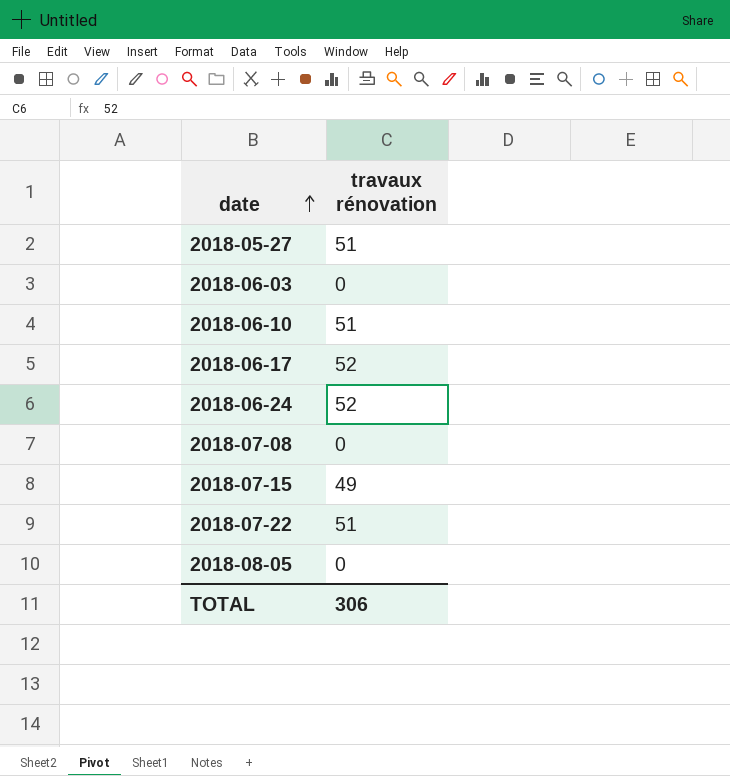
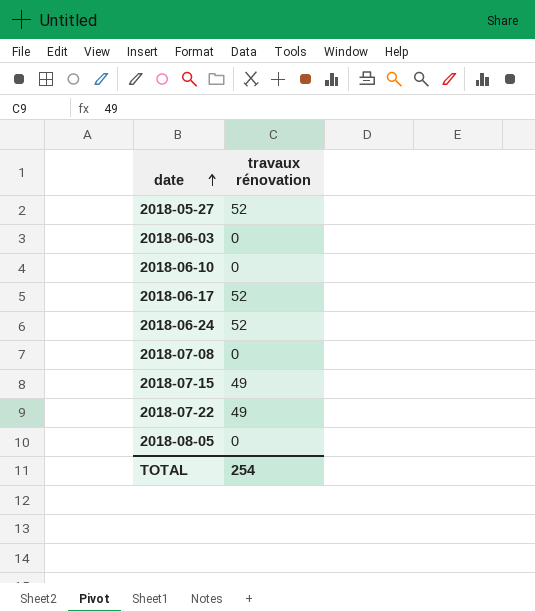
2018-05-27 | travaux rénovation: 51 -> 52
2018-06-10 | travaux rénovation: 51 -> 0
2018-07-22 | travaux rénovation: 51 -> 49
TOTAL | travaux rénovation: 306 -> 254

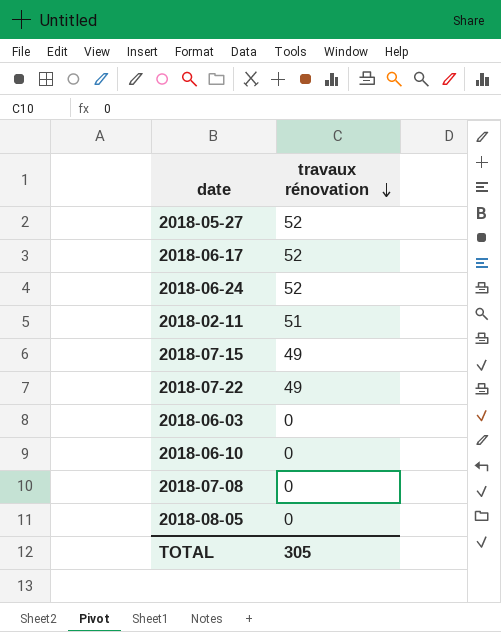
row order: date ascending -> travaux rénovation descending
row 2018-02-11: none -> 51
TOTAL | travaux rénovation: 254 -> 305

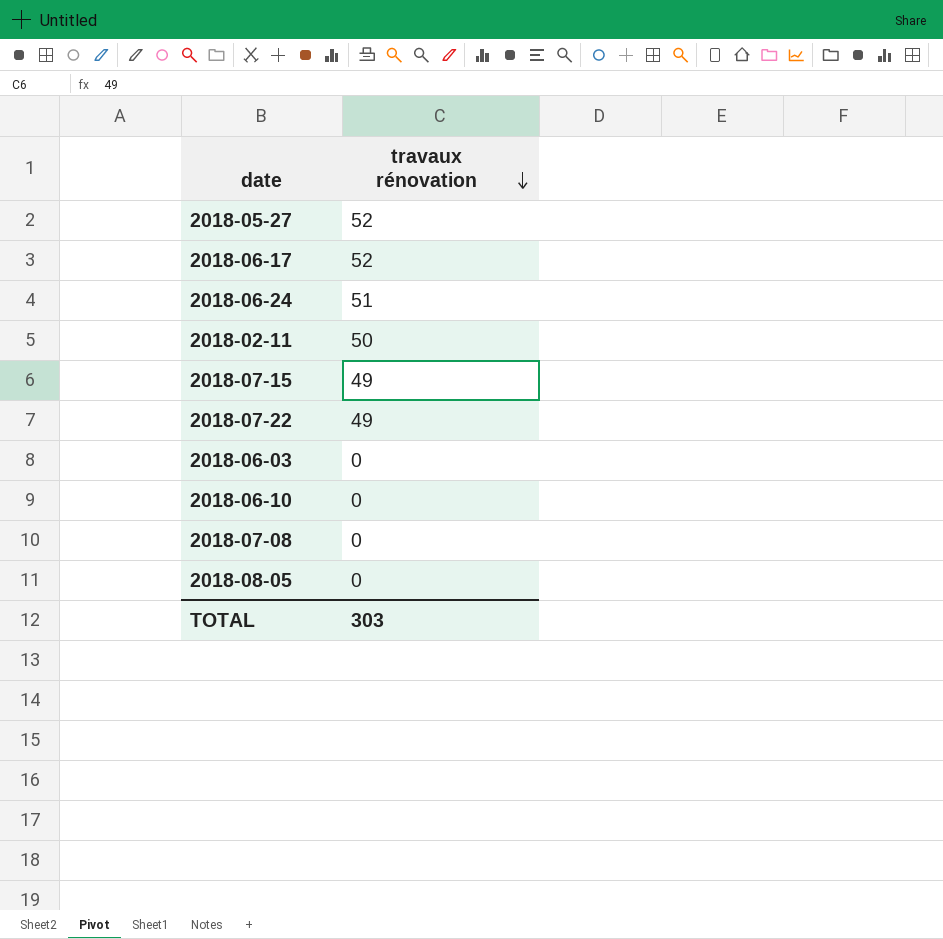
2018-06-24 | travaux rénovation: 52 -> 51
2018-02-11 | travaux rénovation: 51 -> 50
TOTAL | travaux rénovation: 305 -> 303

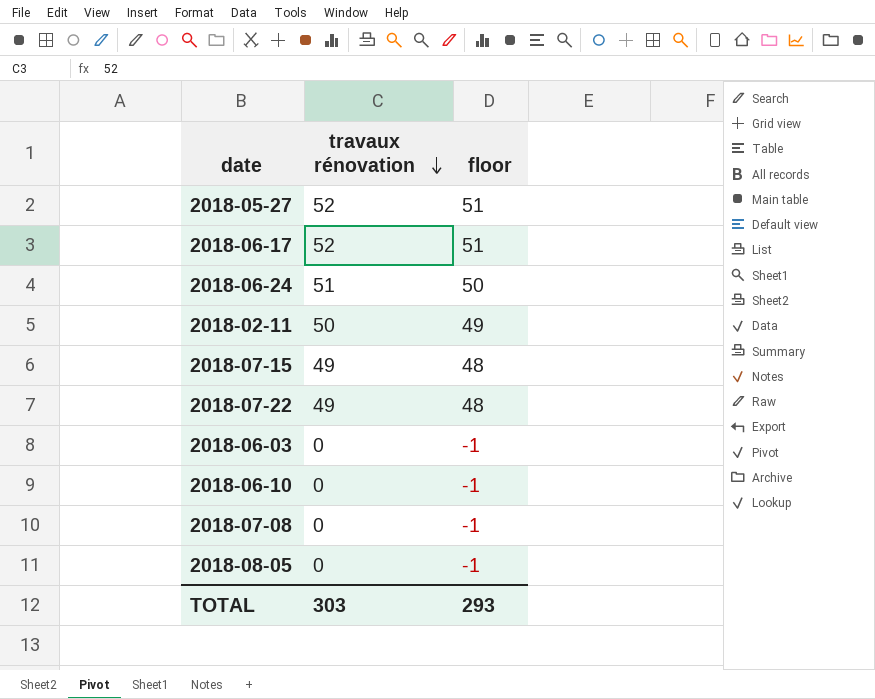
column floor | formula: none -> [travaux rénovation] - 1

